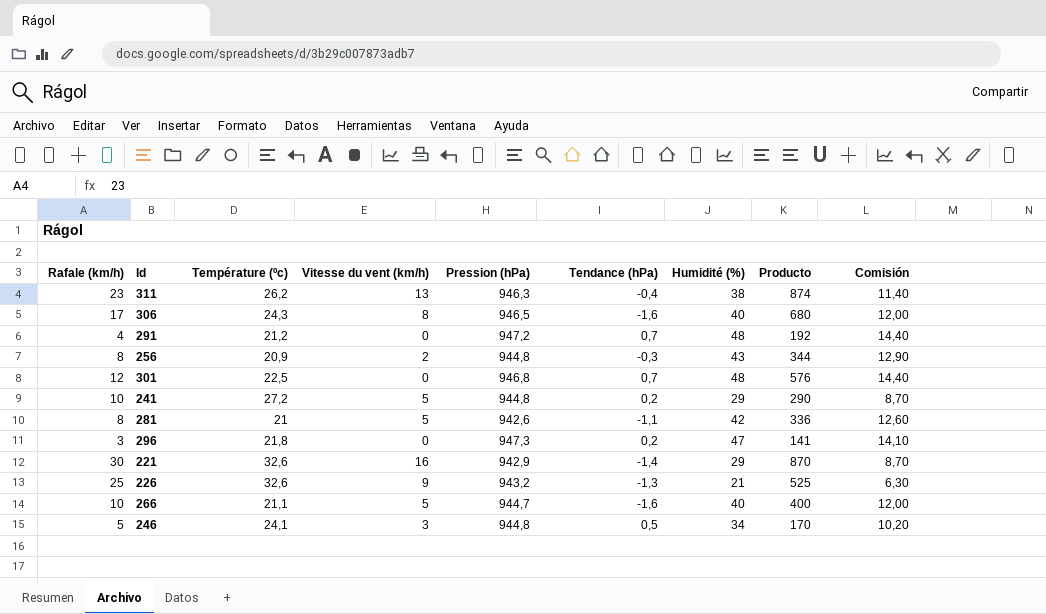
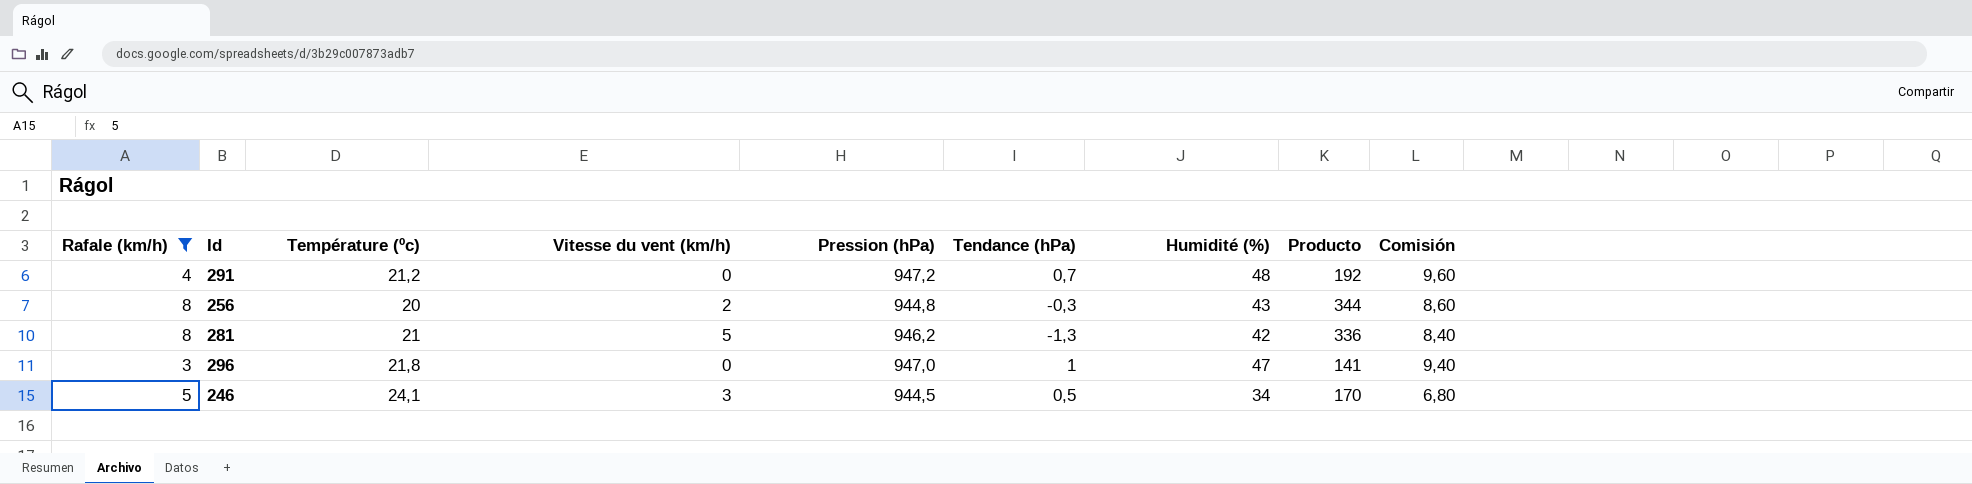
filter: none -> Rafale (km/h) <= 8
column Comisión | formula: [Humidité (%)] * 0,3 -> [Humidité (%)] * 0,2
256 | Température (ºc): 20,9 -> 20
281 | Pression (hPa): 942,6 -> 946,2
281 | Tendance (hPa): -1,1 -> -1,3
296 | Pression (hPa): 947,3 -> 947,0
296 | Tendance (hPa): 0,2 -> 1
246 | Pression (hPa): 944,8 -> 944,5

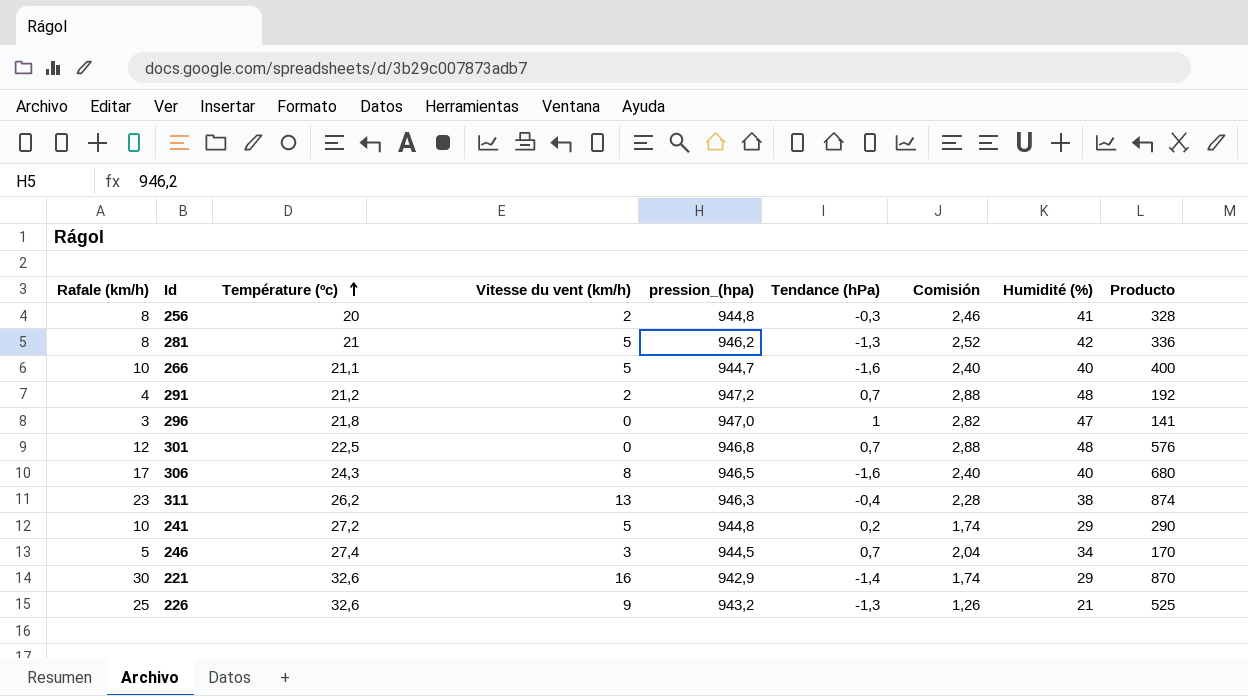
filter: Rafale (km/h) <= 8 -> none
row order: none -> Température (ºc) ascending
column name: Pression (hPa) -> pression_(hpa)
column Comisión | formula: [Humidité (%)] * 0,2 -> [Humidité (%)] * 0,06
column Comisión | position: 9 -> 7
256 | Humidité (%): 43 -> 41
256 | Producto: 344 -> 328
291 | Vitesse du vent (km/h): 0 -> 2
246 | Température (ºc): 24,1 -> 27,4
246 | Tendance (hPa): 0,5 -> 0,7

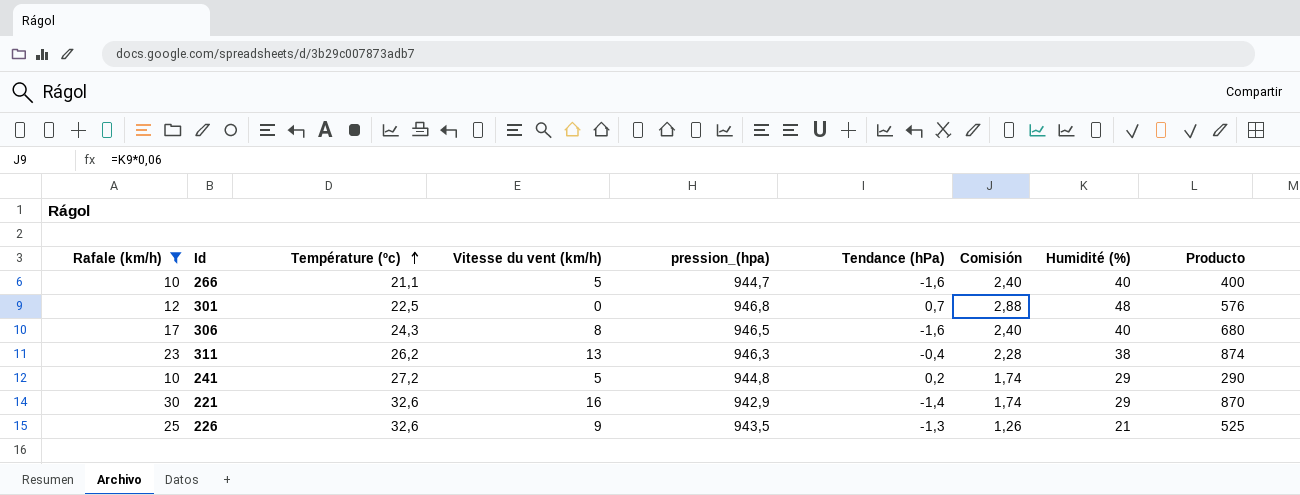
filter: none -> Rafale (km/h) >= 10
226 | pression_(hpa): 943,2 -> 943,5

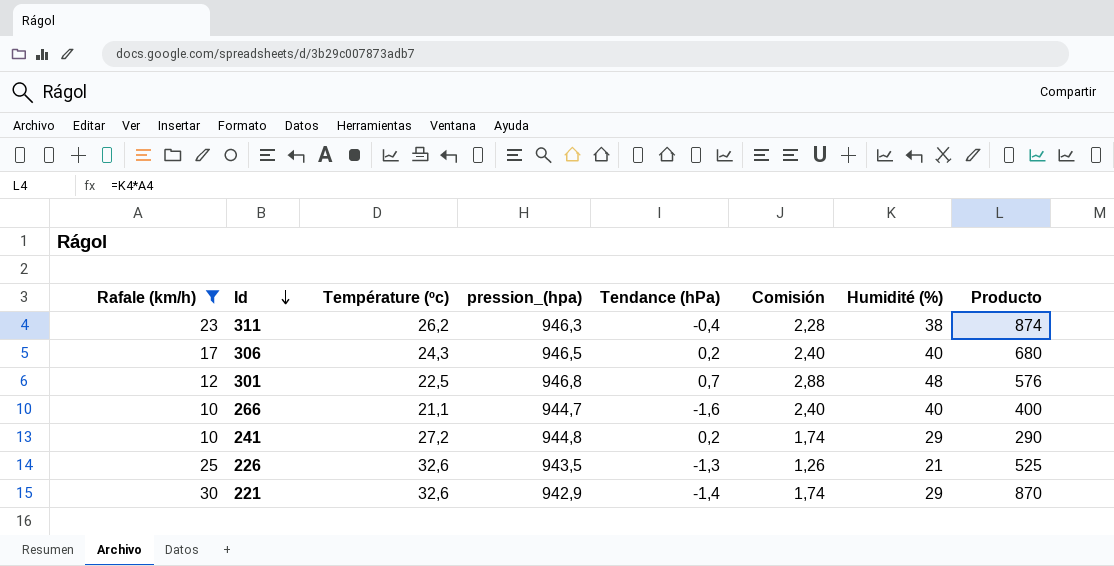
row order: Température (ºc) ascending -> Id descending
column Vitesse du vent (km/h) | position: 4 -> none
306 | Tendance (hPa): -1,6 -> 0,2

